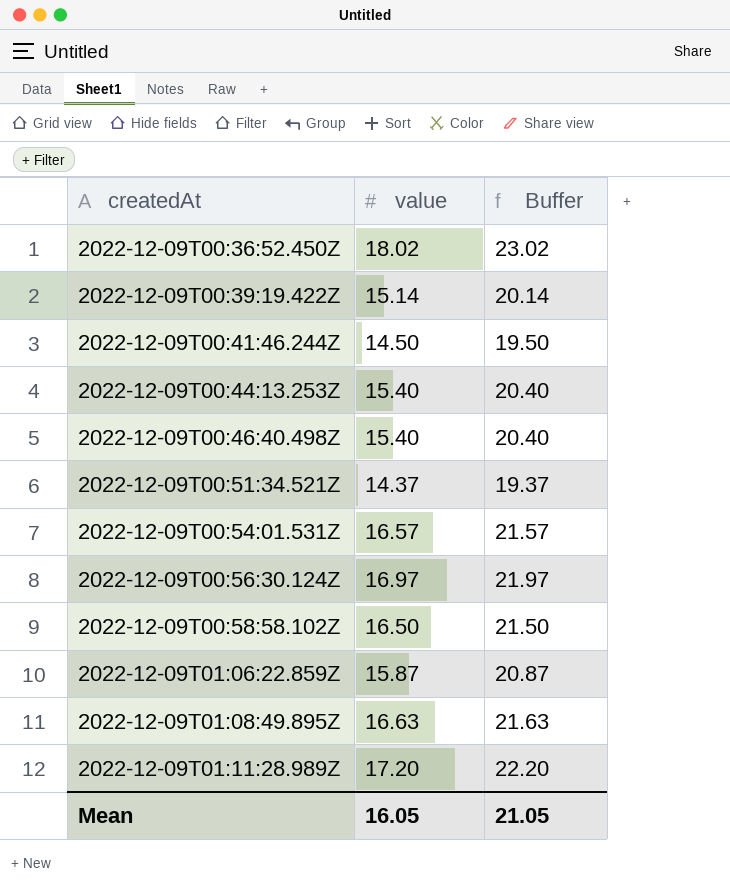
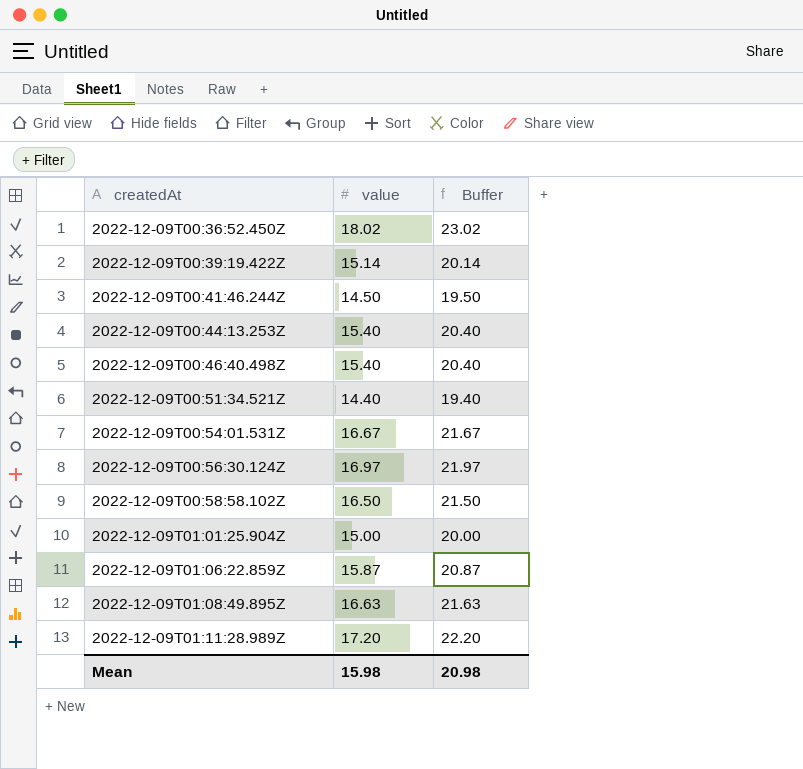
2022-12-09T00:51:34.521Z | value: 14.37 -> 14.40
2022-12-09T00:51:34.521Z | Buffer: 19.37 -> 19.40
2022-12-09T00:54:01.531Z | value: 16.57 -> 16.67
2022-12-09T00:54:01.531Z | Buffer: 21.57 -> 21.67
row 2022-12-09T01:01:25.904Z: none -> 15.00 | 20.00
Mean | value: 16.05 -> 15.98
Mean | Buffer: 21.05 -> 20.98

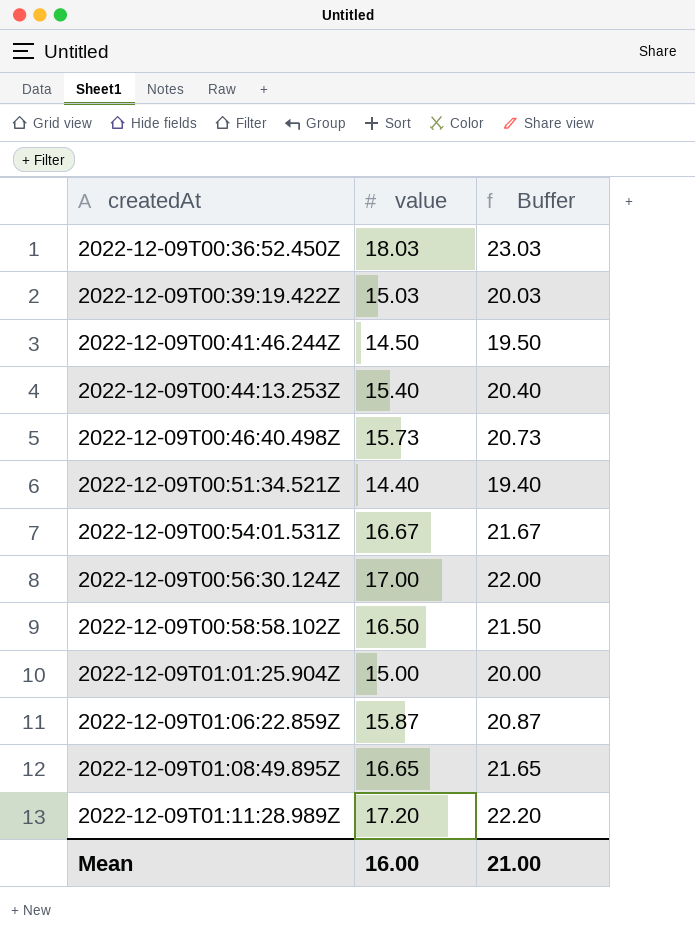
2022-12-09T00:36:52.450Z | value: 18.02 -> 18.03
2022-12-09T00:36:52.450Z | Buffer: 23.02 -> 23.03
2022-12-09T00:39:19.422Z | value: 15.14 -> 15.03
2022-12-09T00:39:19.422Z | Buffer: 20.14 -> 20.03
2022-12-09T00:46:40.498Z | value: 15.40 -> 15.73
2022-12-09T00:46:40.498Z | Buffer: 20.40 -> 20.73
2022-12-09T00:56:30.124Z | value: 16.97 -> 17.00
2022-12-09T00:56:30.124Z | Buffer: 21.97 -> 22.00
2022-12-09T01:08:49.895Z | value: 16.63 -> 16.65
2022-12-09T01:08:49.895Z | Buffer: 21.63 -> 21.65
Mean | value: 15.98 -> 16.00
Mean | Buffer: 20.98 -> 21.00

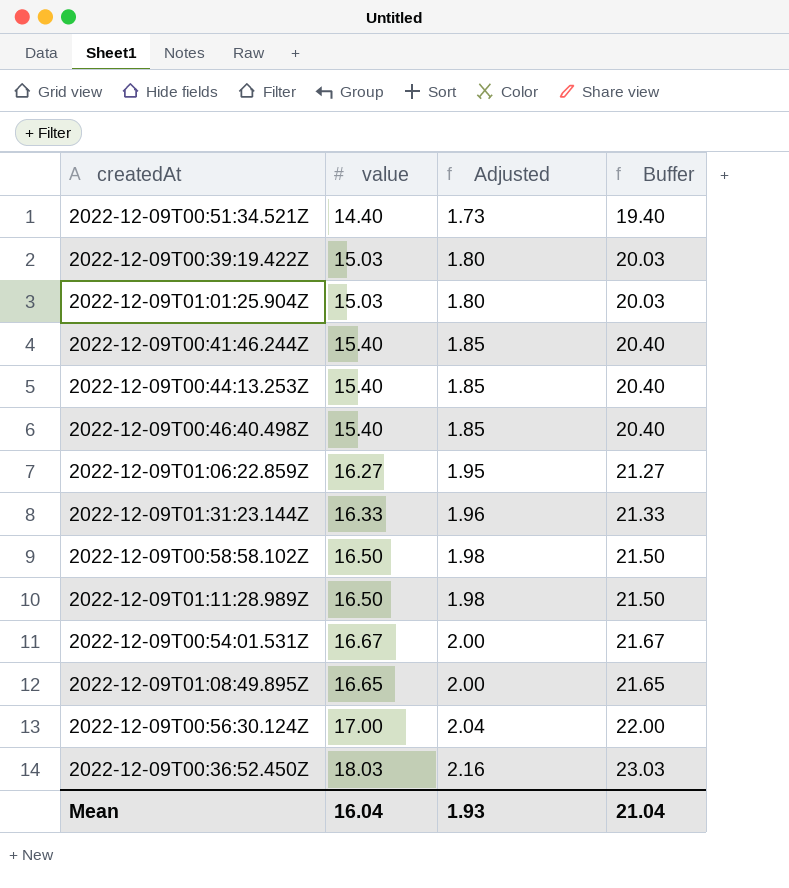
row order: createdAt ascending -> Adjusted ascending
column Adjusted | formula: none -> [value] * 0.12
2022-12-09T01:01:25.904Z | value: 15.00 -> 15.03
2022-12-09T01:01:25.904Z | Buffer: 20.00 -> 20.03
2022-12-09T00:41:46.244Z | value: 14.50 -> 15.40
2022-12-09T00:41:46.244Z | Buffer: 19.50 -> 20.40
2022-12-09T00:46:40.498Z | value: 15.73 -> 15.40
2022-12-09T00:46:40.498Z | Buffer: 20.73 -> 20.40
2022-12-09T01:06:22.859Z | value: 15.87 -> 16.27
2022-12-09T01:06:22.859Z | Buffer: 20.87 -> 21.27
row 2022-12-09T01:31:23.144Z: none -> 16.33 | 1.96 | 21.33
2022-12-09T01:11:28.989Z | value: 17.20 -> 16.50
2022-12-09T01:11:28.989Z | Buffer: 22.20 -> 21.50
Mean | value: 16.00 -> 16.04
Mean | Buffer: 21.00 -> 21.04

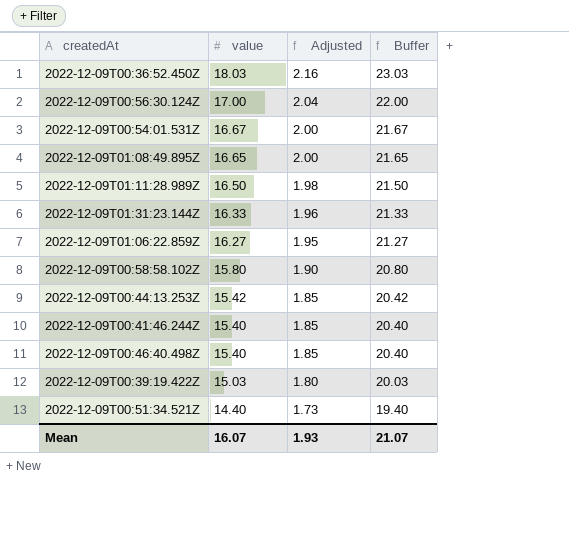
row order: Adjusted ascending -> value descending
row 2022-12-09T01:01:25.904Z: 15.03 | 1.80 | 20.03 -> none
2022-12-09T00:58:58.102Z | value: 16.50 -> 15.80
2022-12-09T00:58:58.102Z | Adjusted: 1.98 -> 1.90
2022-12-09T00:58:58.102Z | Buffer: 21.50 -> 20.80
2022-12-09T00:44:13.253Z | value: 15.40 -> 15.42
2022-12-09T00:44:13.253Z | Buffer: 20.40 -> 20.42
Mean | value: 16.04 -> 16.07
Mean | Buffer: 21.04 -> 21.07

